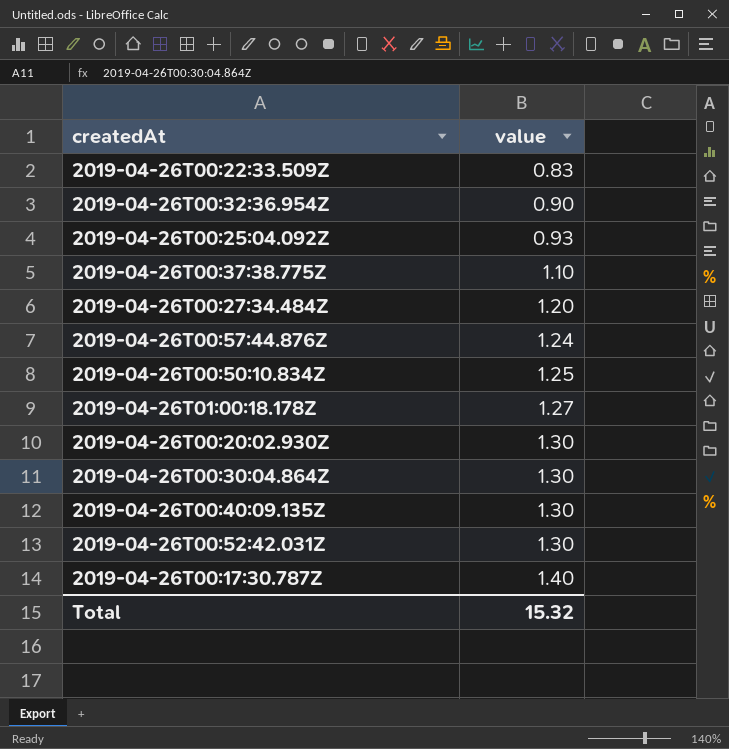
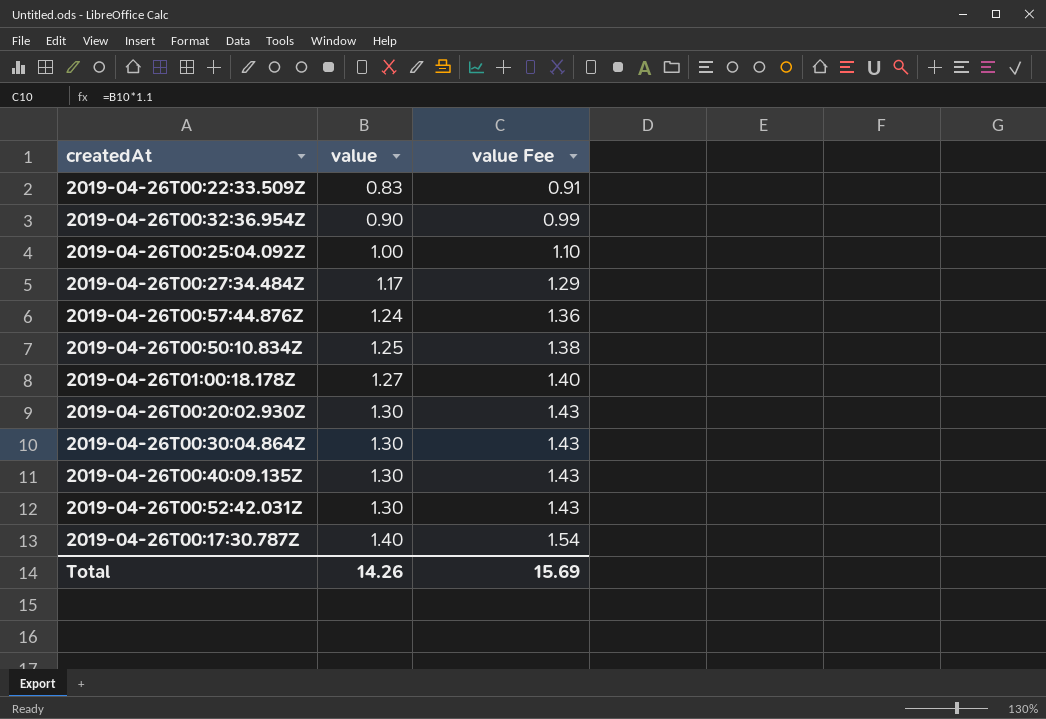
column value Fee | formula: none -> [value] * 1.1
row 2019-04-26T00:37:38.775Z: 1.10 -> none
2019-04-26T00:25:04.092Z | value: 0.93 -> 1.00
2019-04-26T00:27:34.484Z | value: 1.20 -> 1.17
Total | value: 15.32 -> 14.26

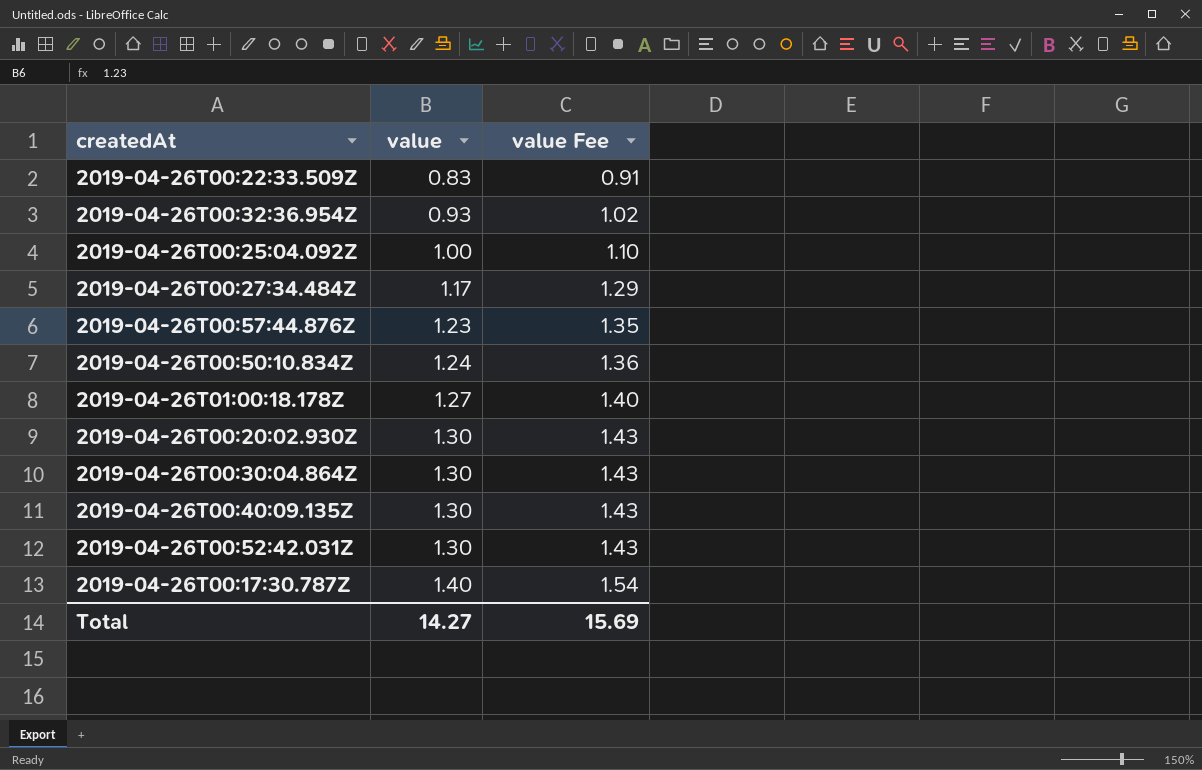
2019-04-26T00:32:36.954Z | value: 0.90 -> 0.93
2019-04-26T00:32:36.954Z | value Fee: 0.99 -> 1.02
2019-04-26T00:57:44.876Z | value: 1.24 -> 1.23
2019-04-26T00:57:44.876Z | value Fee: 1.36 -> 1.35
2019-04-26T00:50:10.834Z | value: 1.25 -> 1.24
2019-04-26T00:50:10.834Z | value Fee: 1.38 -> 1.36
Total | value: 14.26 -> 14.27

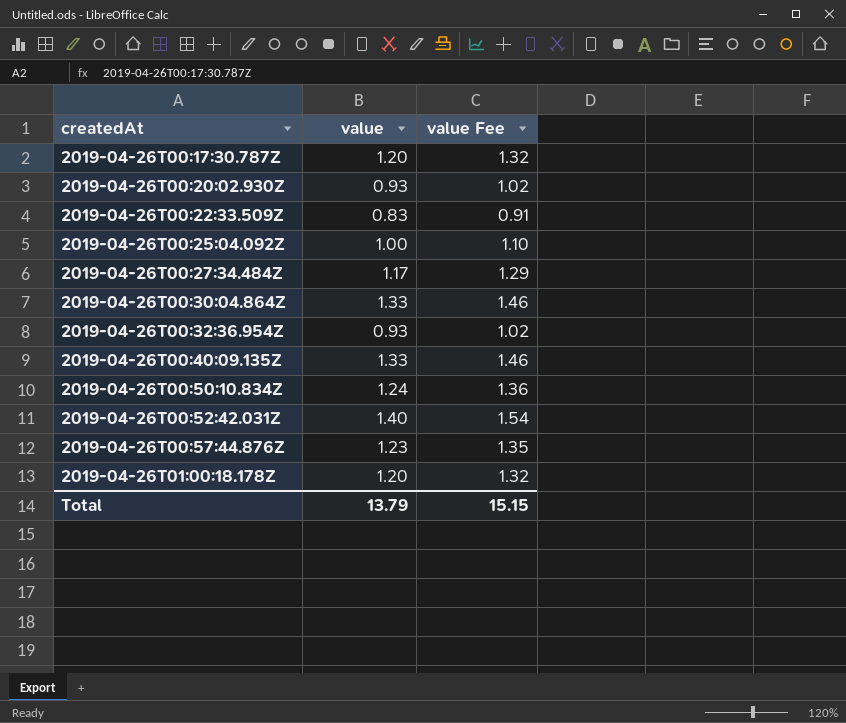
row order: value ascending -> createdAt ascending
2019-04-26T00:17:30.787Z | value: 1.40 -> 1.20
2019-04-26T00:17:30.787Z | value Fee: 1.54 -> 1.32
2019-04-26T00:20:02.930Z | value: 1.30 -> 0.93
2019-04-26T00:20:02.930Z | value Fee: 1.43 -> 1.02
2019-04-26T00:30:04.864Z | value: 1.30 -> 1.33
2019-04-26T00:30:04.864Z | value Fee: 1.43 -> 1.46
2019-04-26T00:40:09.135Z | value: 1.30 -> 1.33
2019-04-26T00:40:09.135Z | value Fee: 1.43 -> 1.46
2019-04-26T00:52:42.031Z | value: 1.30 -> 1.40
2019-04-26T00:52:42.031Z | value Fee: 1.43 -> 1.54
2019-04-26T01:00:18.178Z | value: 1.27 -> 1.20
2019-04-26T01:00:18.178Z | value Fee: 1.40 -> 1.32
Total | value: 14.27 -> 13.79
Total | value Fee: 15.69 -> 15.15

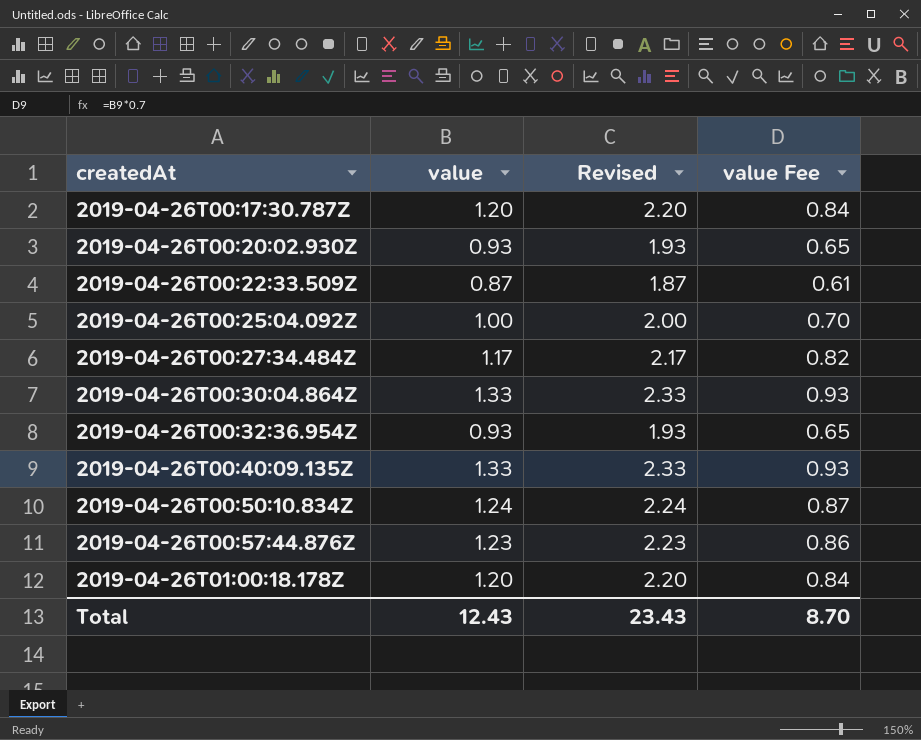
column Revised | formula: none -> [value] + 1
column value Fee | formula: [value] * 1.1 -> [value] * 0.7
row 2019-04-26T00:52:42.031Z: 1.40 | 1.54 -> none
2019-04-26T00:22:33.509Z | value: 0.83 -> 0.87
Total | value: 13.79 -> 12.43
Total | value Fee: 15.15 -> 8.70

